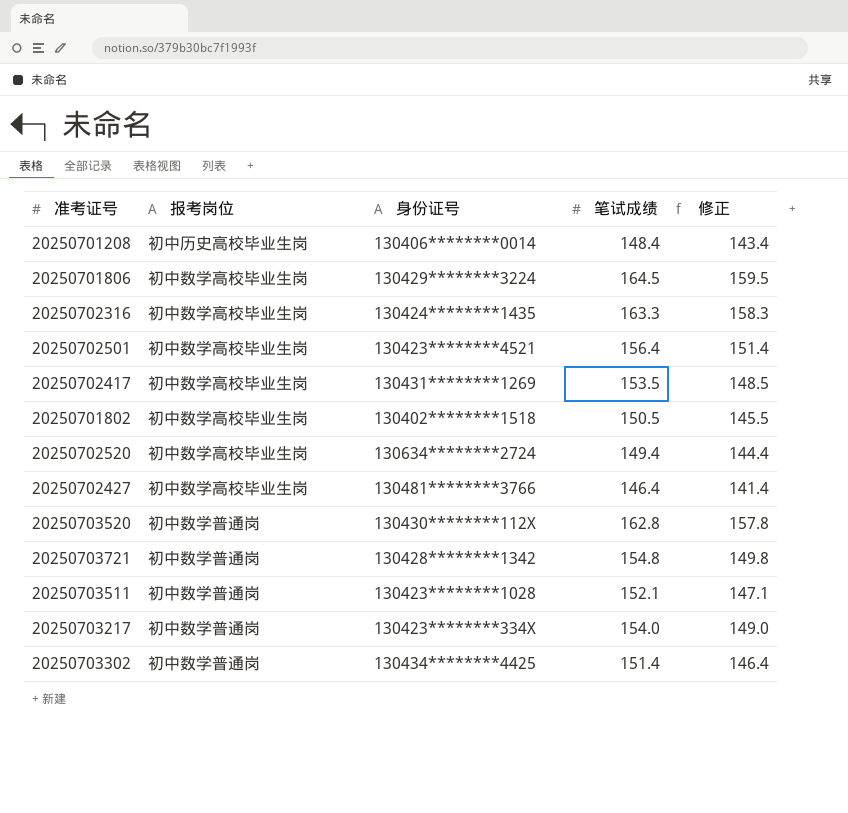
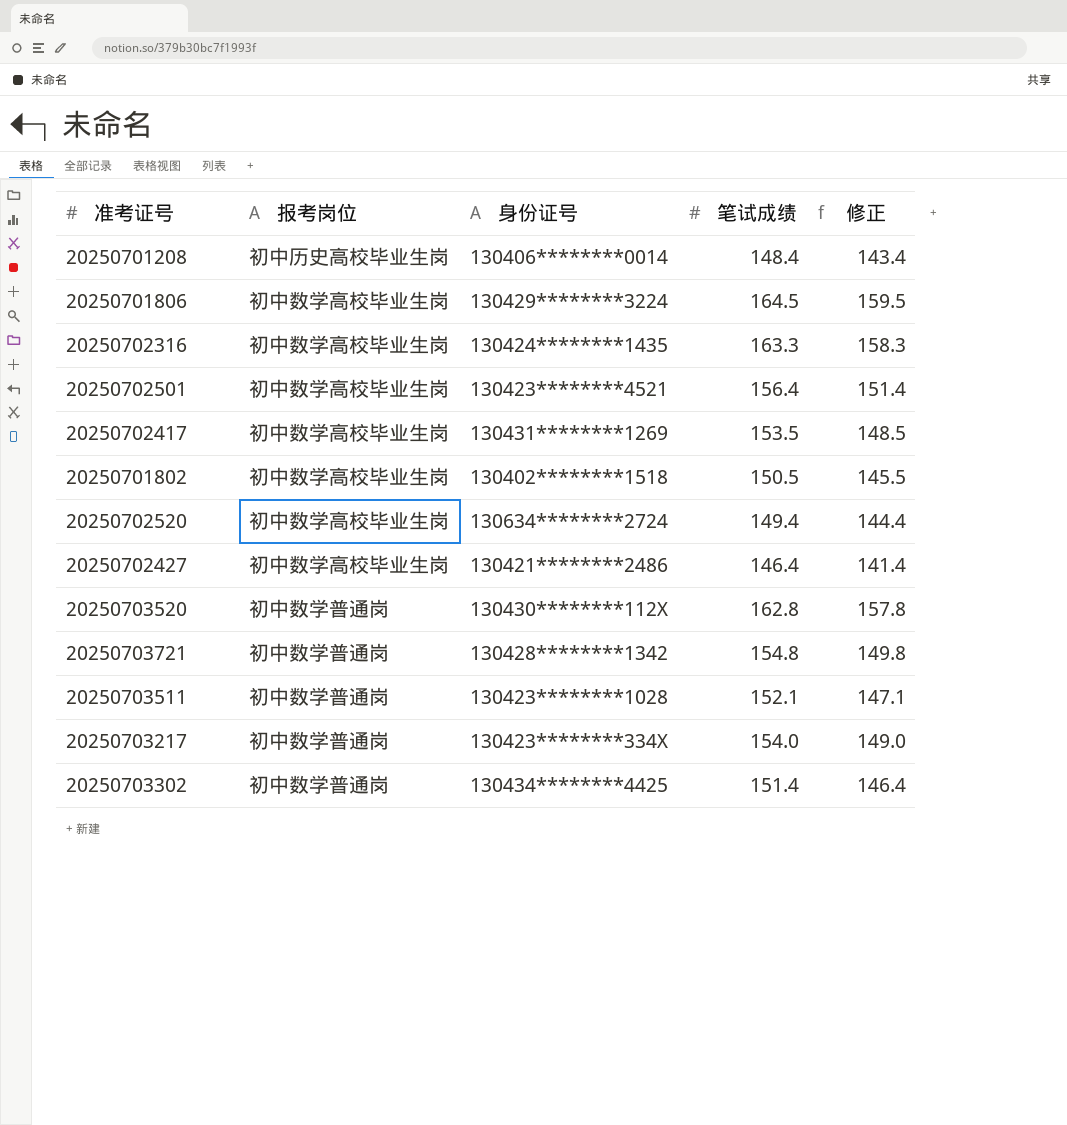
20250702427 | 身份证号: 130481********3766 -> 130421********2486

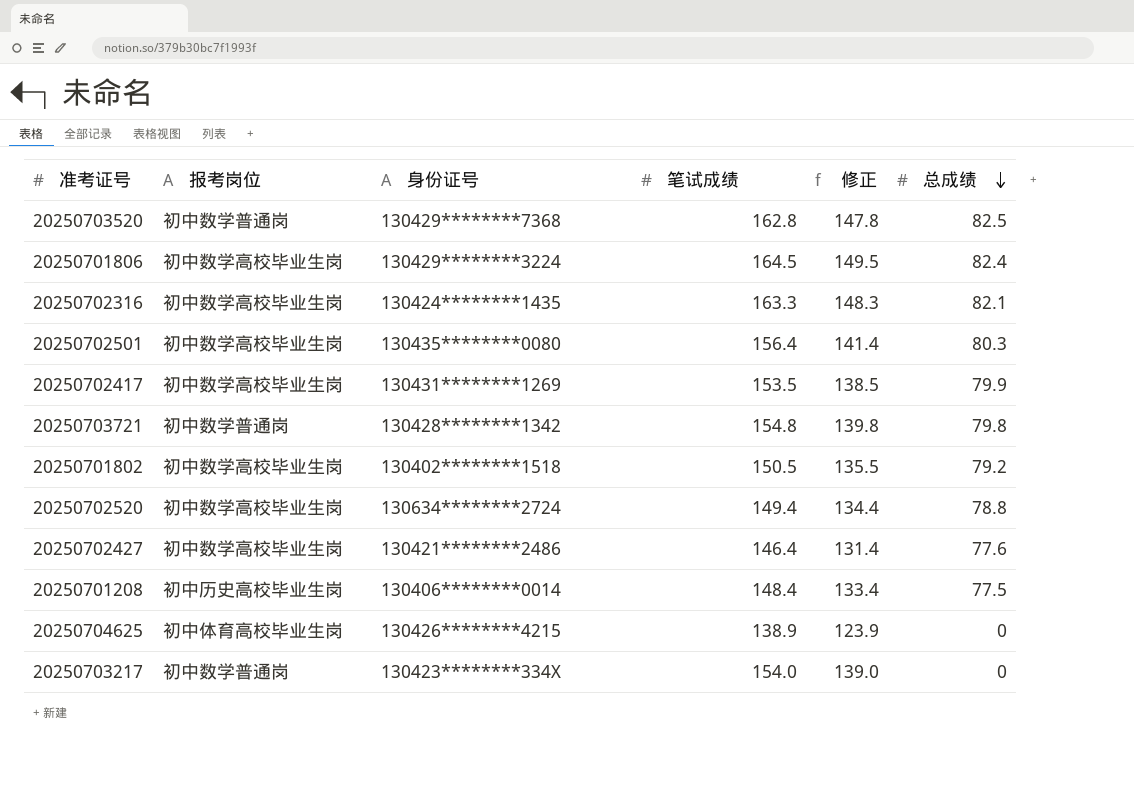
row order: none -> 总成绩 descending
column 修正 | formula: [笔试成绩] - 5 -> [笔试成绩] - 15
column 总成绩 | position: none -> 6
row 20250703511: 初中数学普通岗 | 130423********1028 | 152.1 | 147.1 -> none
row 20250703302: 初中数学普通岗 | 130434********4425 | 151.4 | 146.4 -> none
20250703520 | 身份证号: 130430********112X -> 130429********7368
20250702501 | 身份证号: 130423********4521 -> 130435********0080
row 20250704625: none -> 初中体育高校毕业生岗 | 130426********4215 | 138.9 | 123.9 | 0

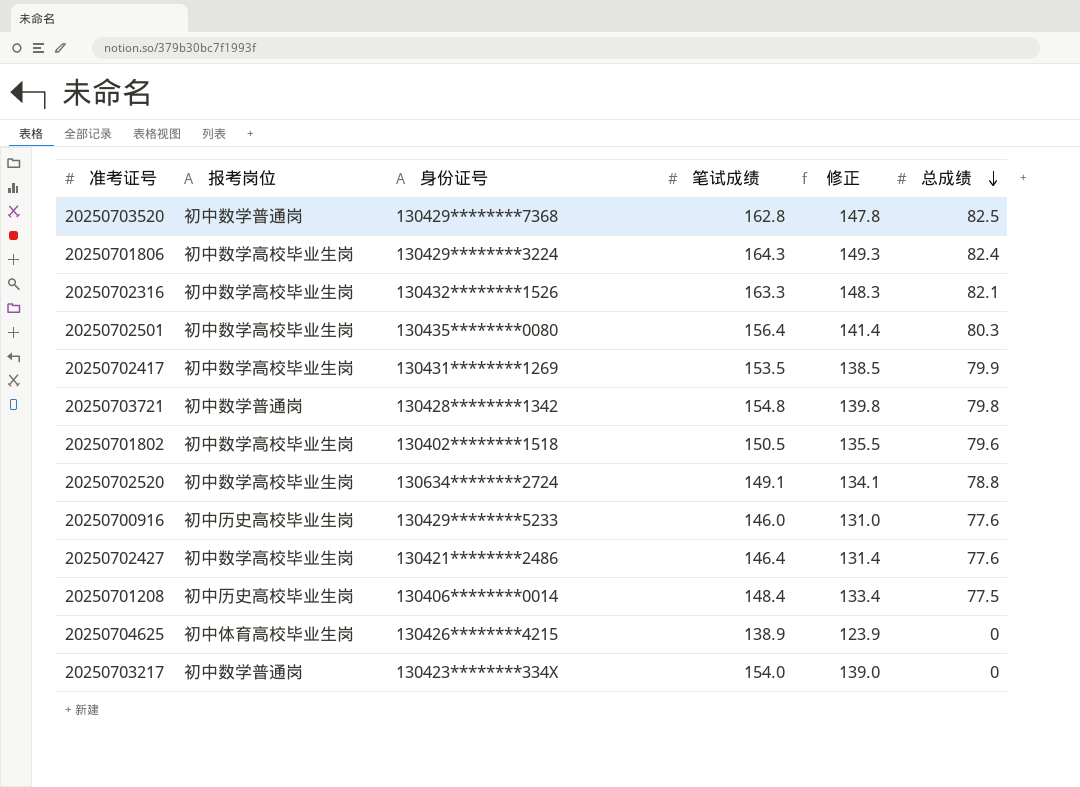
20250701806 | 笔试成绩: 164.5 -> 164.3
20250701806 | 修正: 149.5 -> 149.3
20250702316 | 身份证号: 130424********1435 -> 130432********1526
20250701802 | 总成绩: 79.2 -> 79.6
20250702520 | 笔试成绩: 149.4 -> 149.1
20250702520 | 修正: 134.4 -> 134.1
row 20250700916: none -> 初中历史高校毕业生岗 | 130429********5233 | 146.0 | 131.0 | 77.6

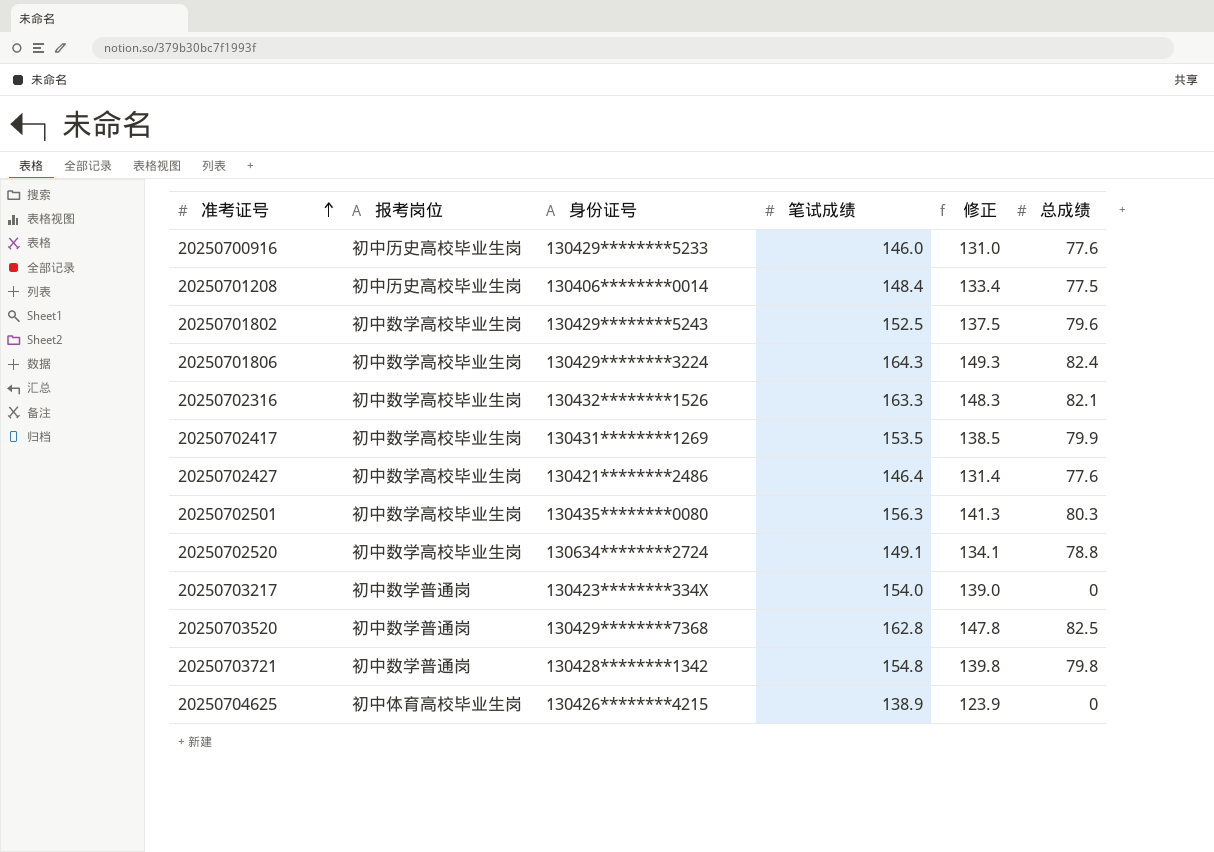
row order: 总成绩 descending -> 准考证号 ascending
20250701802 | 身份证号: 130402********1518 -> 130429********5243
20250701802 | 笔试成绩: 150.5 -> 152.5
20250701802 | 修正: 135.5 -> 137.5
20250702501 | 笔试成绩: 156.4 -> 156.3
20250702501 | 修正: 141.4 -> 141.3

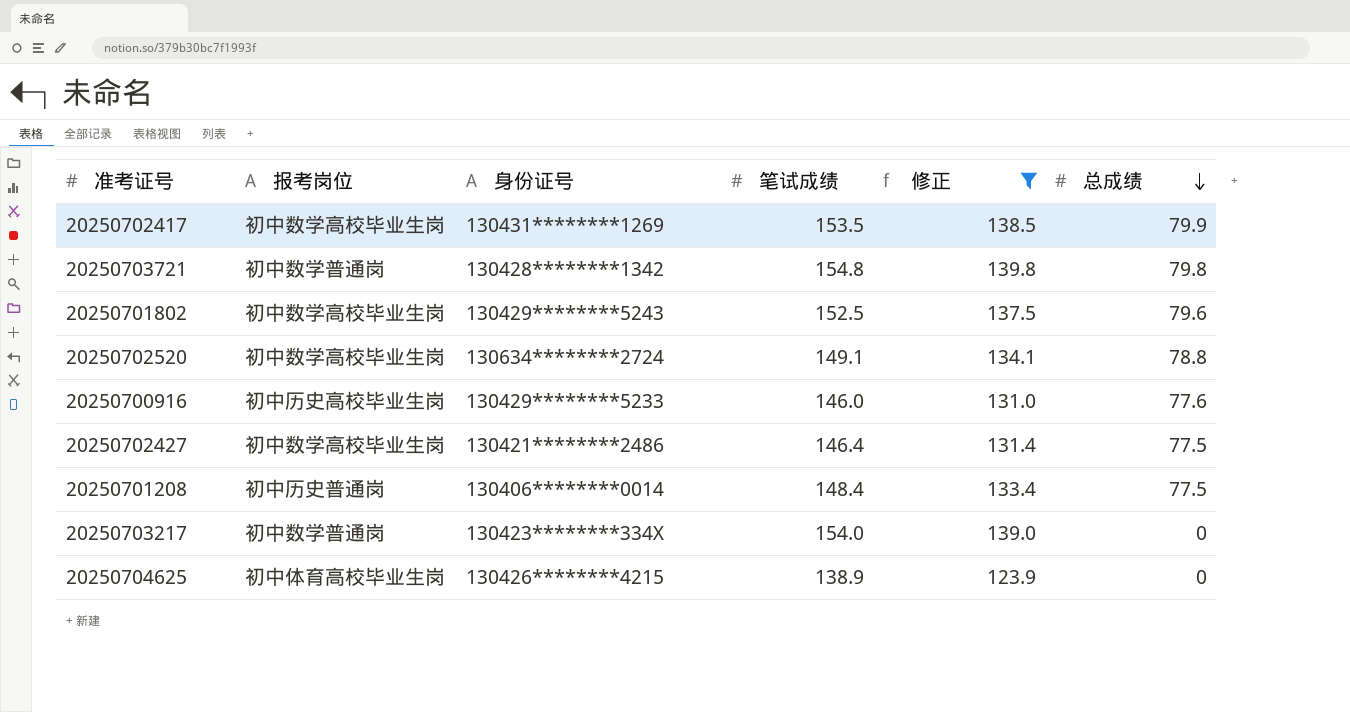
filter: none -> 修正 <= 139.8
row order: 准考证号 ascending -> 总成绩 descending
20250702427 | 总成绩: 77.6 -> 77.5
20250701208 | 报考岗位: 初中历史高校毕业生岗 -> 初中历史普通岗

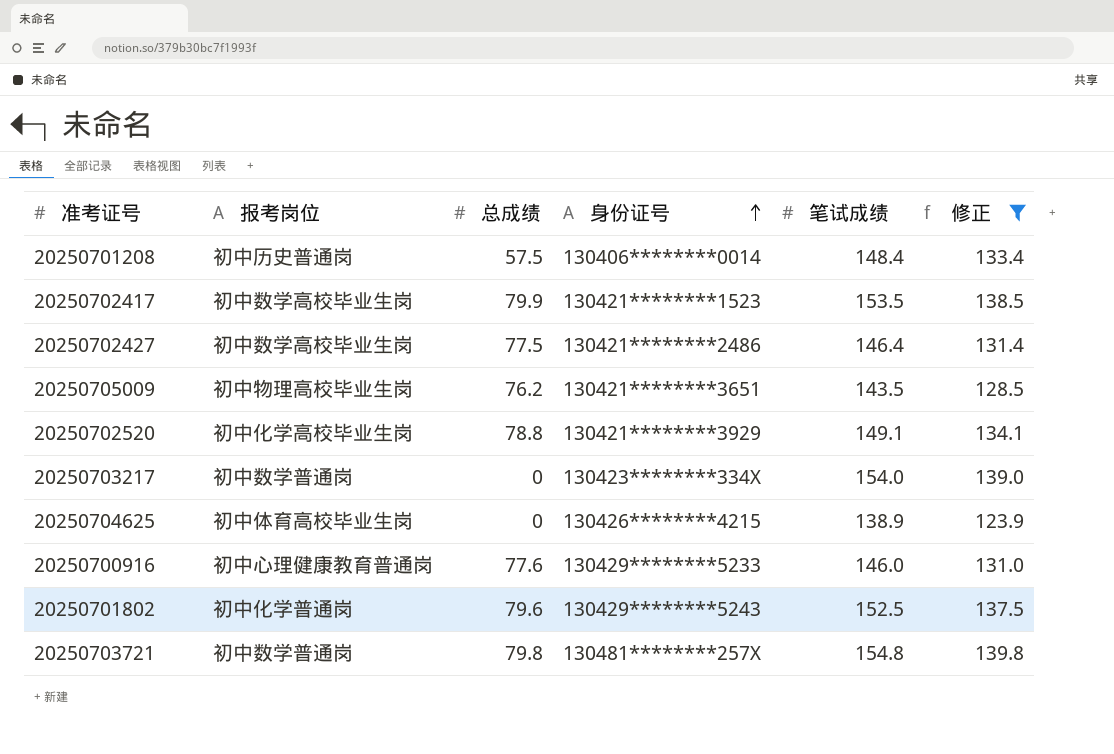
row order: 总成绩 descending -> 身份证号 ascending
column 总成绩 | position: 6 -> 3
20250701208 | 总成绩: 77.5 -> 57.5
20250702417 | 身份证号: 130431********1269 -> 130421********1523
row 20250705009: none -> 初中物理高校毕业生岗 | 76.2 | 130421********3651 | 143.5 | 128.5
20250702520 | 报考岗位: 初中数学高校毕业生岗 -> 初中化学高校毕业生岗
20250702520 | 身份证号: 130634********2724 -> 130421********3929
20250700916 | 报考岗位: 初中历史高校毕业生岗 -> 初中心理健康教育普通岗
20250701802 | 报考岗位: 初中数学高校毕业生岗 -> 初中化学普通岗
20250703721 | 身份证号: 130428********1342 -> 130481********257X

